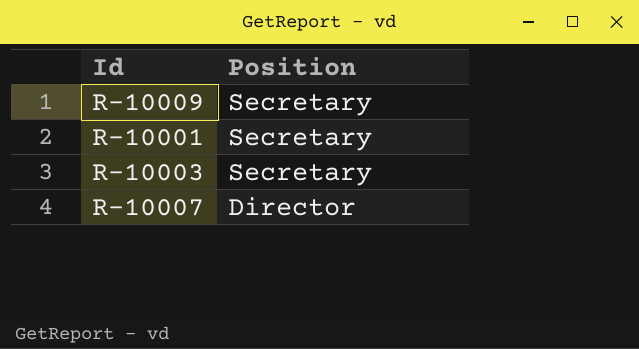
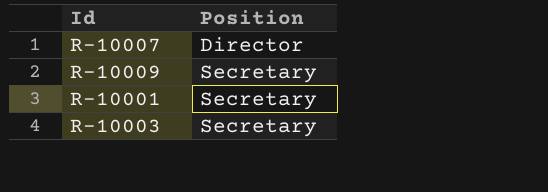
row order: Position descending -> Position ascending

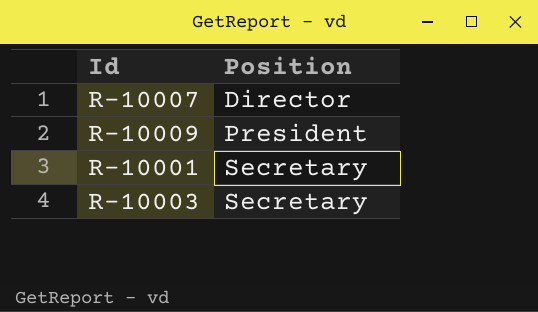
R-10009 | Position: Secretary -> President

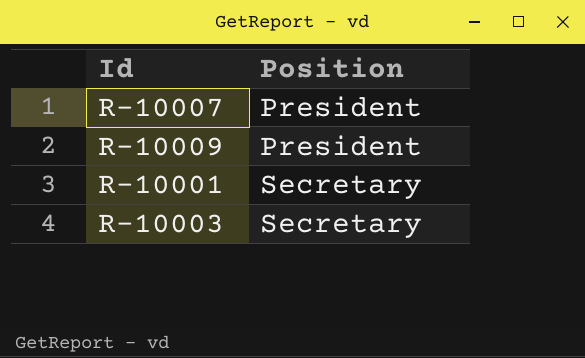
R-10007 | Position: Director -> President

